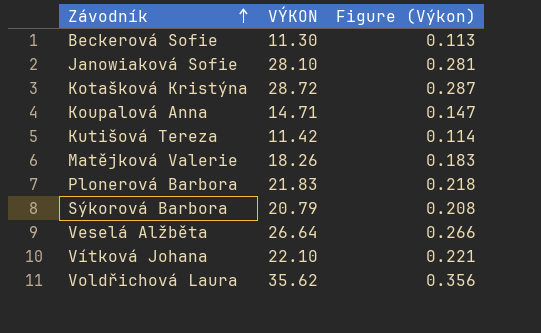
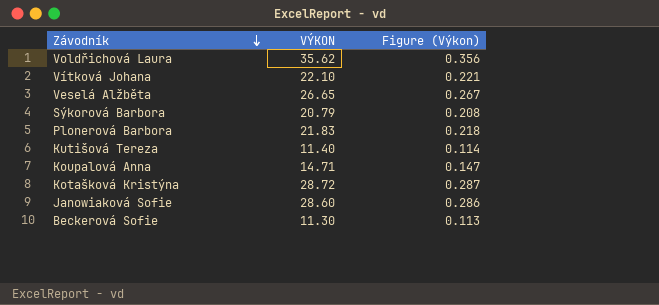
row order: Závodník ascending -> Závodník descending
row Matějková Valerie: 18.26 | 0.183 -> none
Veselá Alžběta | VÝKON: 26.64 -> 26.65
Veselá Alžběta | Figure (Výkon): 0.266 -> 0.267
Kutišová Tereza | VÝKON: 11.42 -> 11.40
Janowiaková Sofie | VÝKON: 28.10 -> 28.60
Janowiaková Sofie | Figure (Výkon): 0.281 -> 0.286

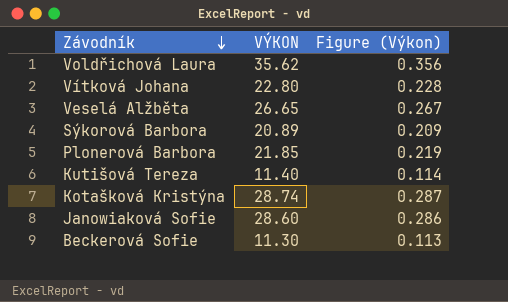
row Koupalová Anna: 14.71 | 0.147 -> none
Vítková Johana | VÝKON: 22.10 -> 22.80
Vítková Johana | Figure (Výkon): 0.221 -> 0.228
Sýkorová Barbora | VÝKON: 20.79 -> 20.89
Sýkorová Barbora | Figure (Výkon): 0.208 -> 0.209
Plonerová Barbora | VÝKON: 21.83 -> 21.85
Plonerová Barbora | Figure (Výkon): 0.218 -> 0.219
Kotašková Kristýna | VÝKON: 28.72 -> 28.74

